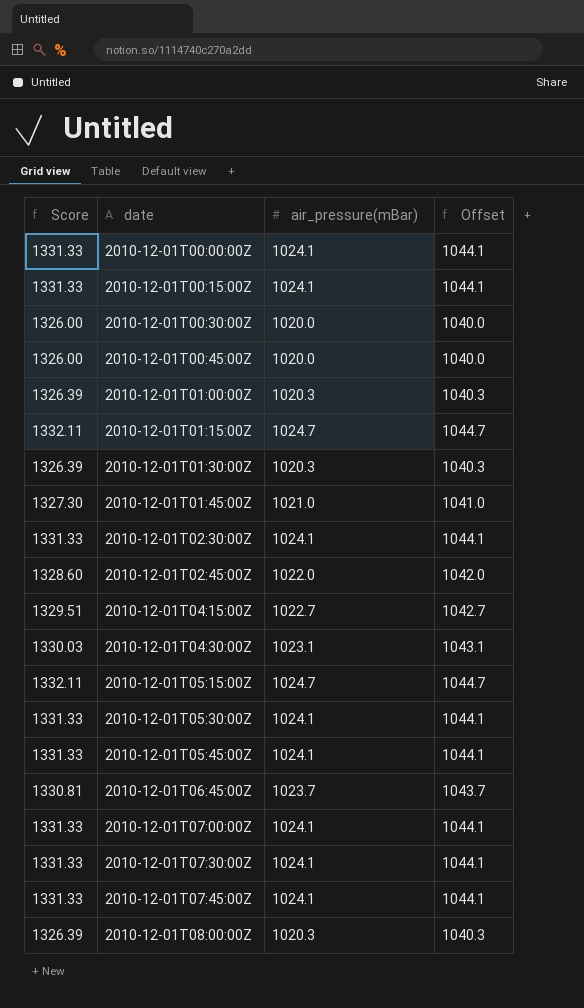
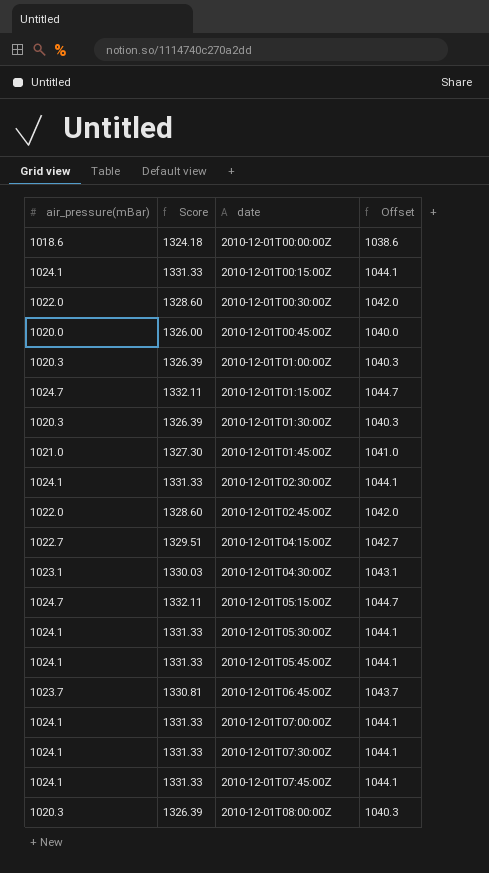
column air_pressure(mBar) | position: 3 -> 1
2010-12-01T00:00:00Z | air_pressure(mBar): 1024.1 -> 1018.6
2010-12-01T00:00:00Z | Score: 1331.33 -> 1324.18
2010-12-01T00:00:00Z | Offset: 1044.1 -> 1038.6
2010-12-01T00:30:00Z | air_pressure(mBar): 1020.0 -> 1022.0
2010-12-01T00:30:00Z | Score: 1326.00 -> 1328.60
2010-12-01T00:30:00Z | Offset: 1040.0 -> 1042.0

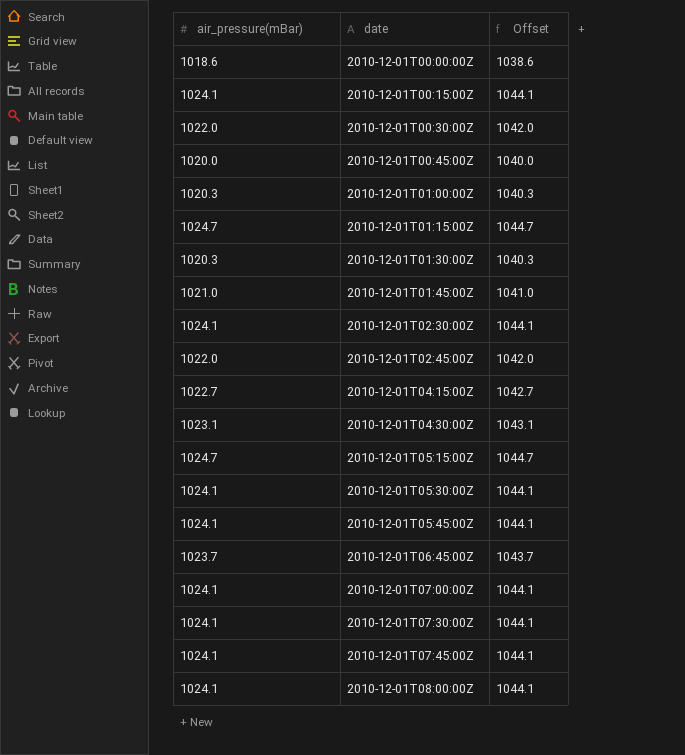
column Score | formula: [air_pressure(mBar)] * 1.3 -> none
2010-12-01T08:00:00Z | air_pressure(mBar): 1020.3 -> 1024.1
2010-12-01T08:00:00Z | Offset: 1040.3 -> 1044.1

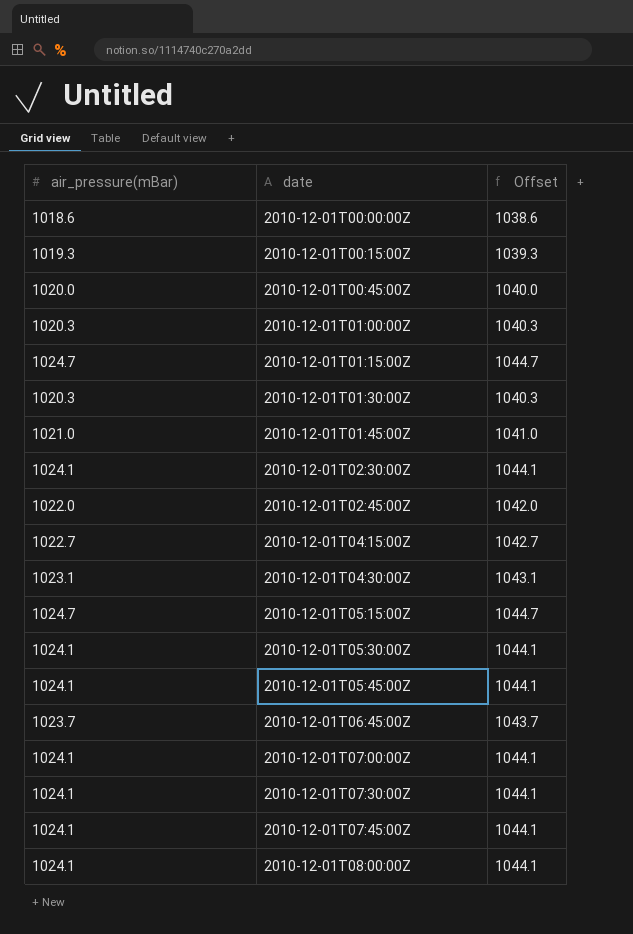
row 2010-12-01T00:30:00Z: 1022.0 | 1042.0 -> none
2010-12-01T00:15:00Z | air_pressure(mBar): 1024.1 -> 1019.3
2010-12-01T00:15:00Z | Offset: 1044.1 -> 1039.3

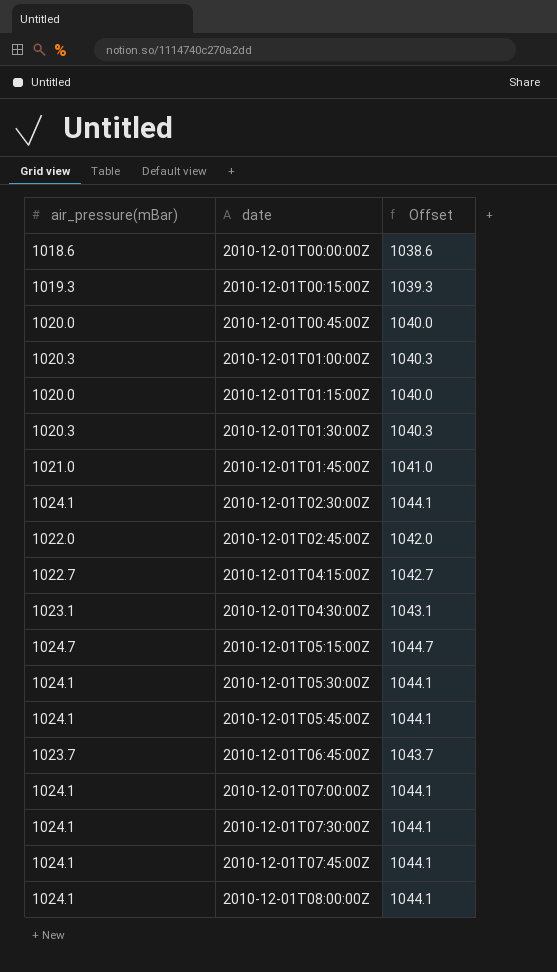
2010-12-01T01:15:00Z | air_pressure(mBar): 1024.7 -> 1020.0
2010-12-01T01:15:00Z | Offset: 1044.7 -> 1040.0

